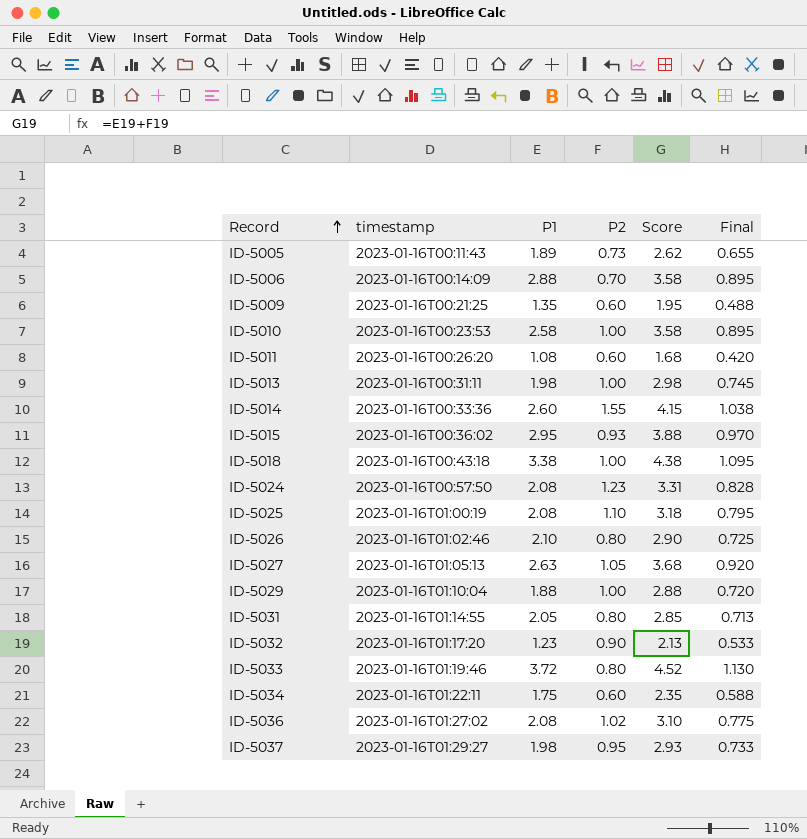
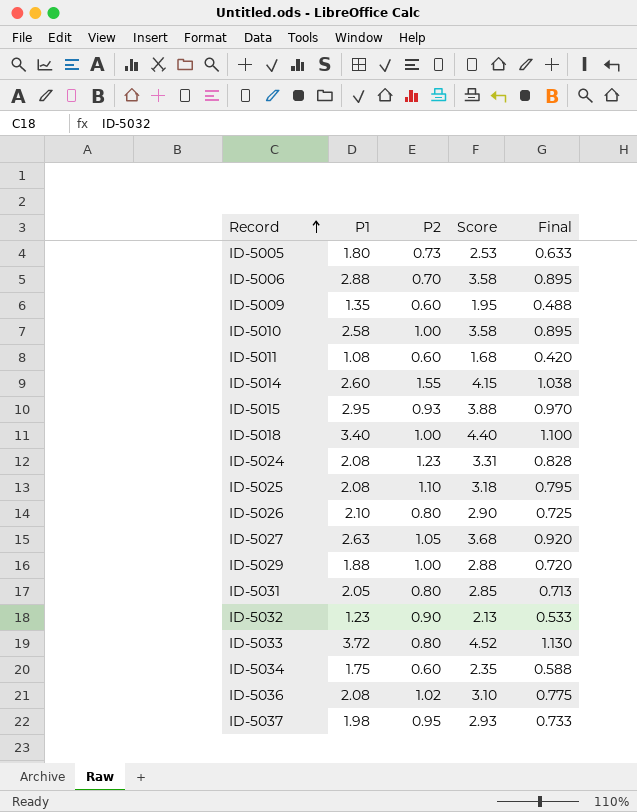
column timestamp | position: 2 -> none
row ID-5013: 2023-01-16T00:31:11 | 1.98 | 1.00 | 2.98 | 0.745 -> none
ID-5005 | P1: 1.89 -> 1.80
ID-5005 | Score: 2.62 -> 2.53
ID-5005 | Final: 0.655 -> 0.633
ID-5018 | P1: 3.38 -> 3.40
ID-5018 | Score: 4.38 -> 4.40
ID-5018 | Final: 1.095 -> 1.100

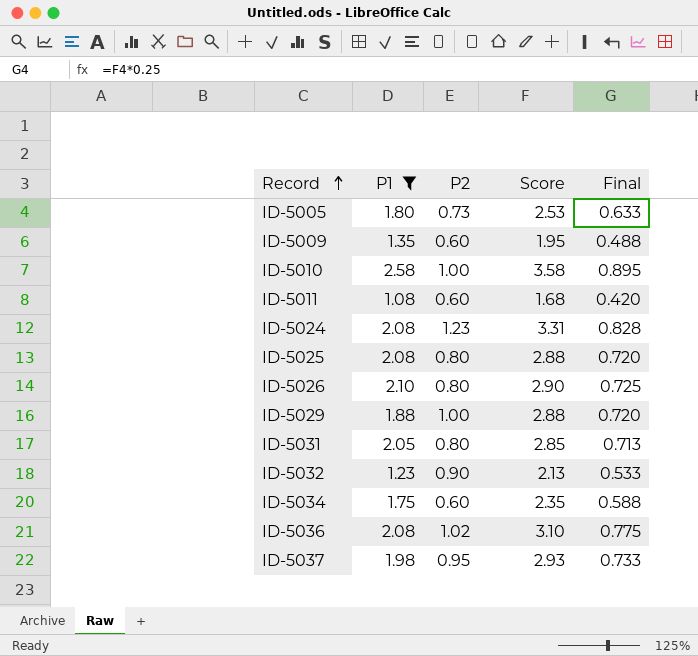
filter: none -> P1 <= 2.58
ID-5025 | P2: 1.10 -> 0.80
ID-5025 | Score: 3.18 -> 2.88
ID-5025 | Final: 0.795 -> 0.720

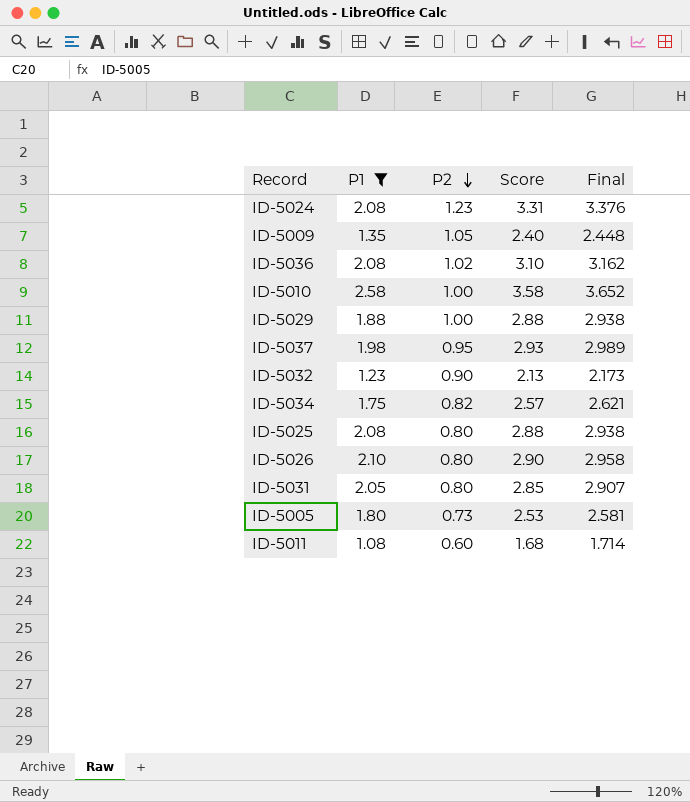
row order: Record ascending -> P2 descending
column Final | formula: [Score] * 0.25 -> [Score] * 1.02
ID-5009 | P2: 0.60 -> 1.05
ID-5009 | Score: 1.95 -> 2.40
ID-5034 | P2: 0.60 -> 0.82
ID-5034 | Score: 2.35 -> 2.57

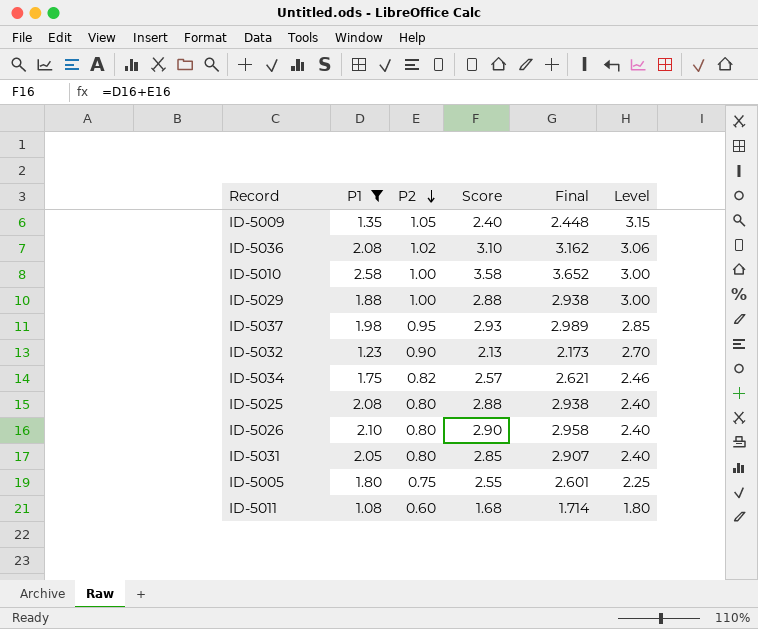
column Level | formula: none -> [P2] * 3
row ID-5024: 2.08 | 1.23 | 3.31 | 3.376 -> none
ID-5005 | P2: 0.73 -> 0.75
ID-5005 | Score: 2.53 -> 2.55
ID-5005 | Final: 2.581 -> 2.601

